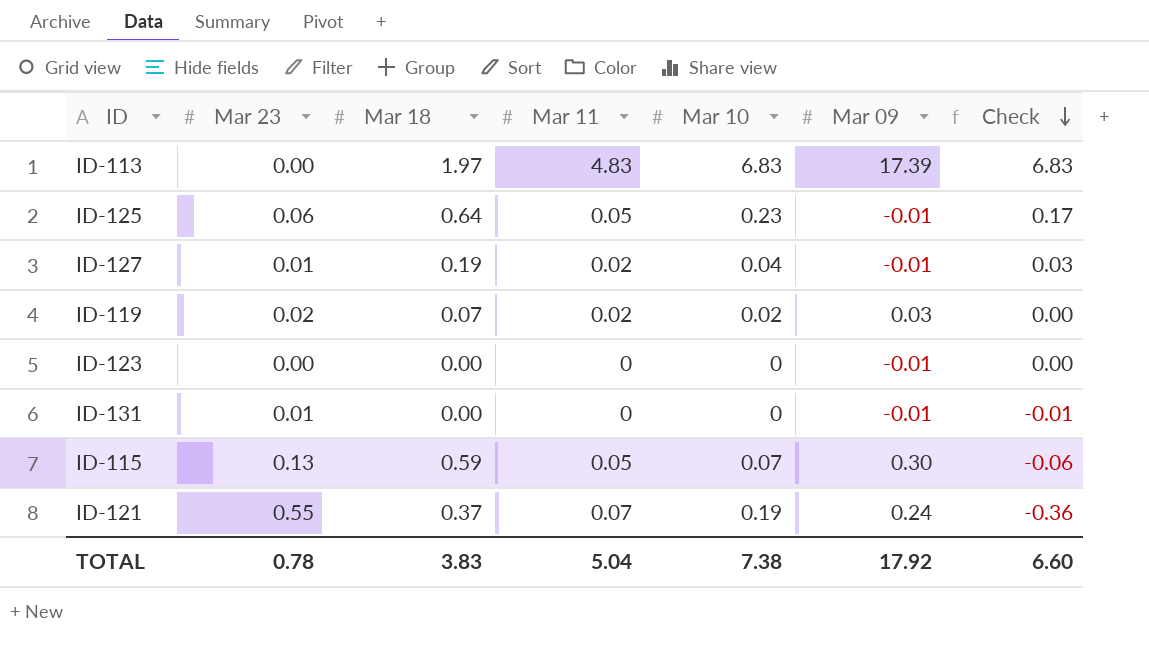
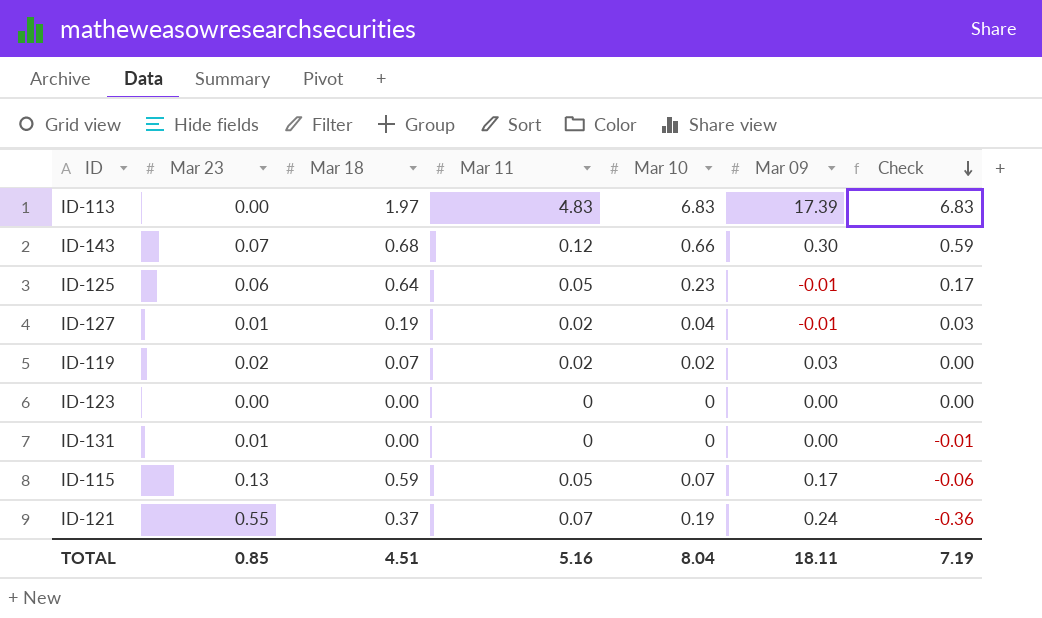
row ID-143: none -> 0.07 | 0.68 | 0.12 | 0.66 | 0.30 | 0.59
ID-123 | Mar 09: -0.01 -> 0.00
ID-131 | Mar 09: -0.01 -> 0.00
ID-115 | Mar 09: 0.30 -> 0.17
TOTAL | Mar 23: 0.78 -> 0.85
TOTAL | Mar 18: 3.83 -> 4.51
TOTAL | Mar 11: 5.04 -> 5.16
TOTAL | Mar 10: 7.38 -> 8.04
TOTAL | Mar 09: 17.92 -> 18.11
TOTAL | Check: 6.60 -> 7.19

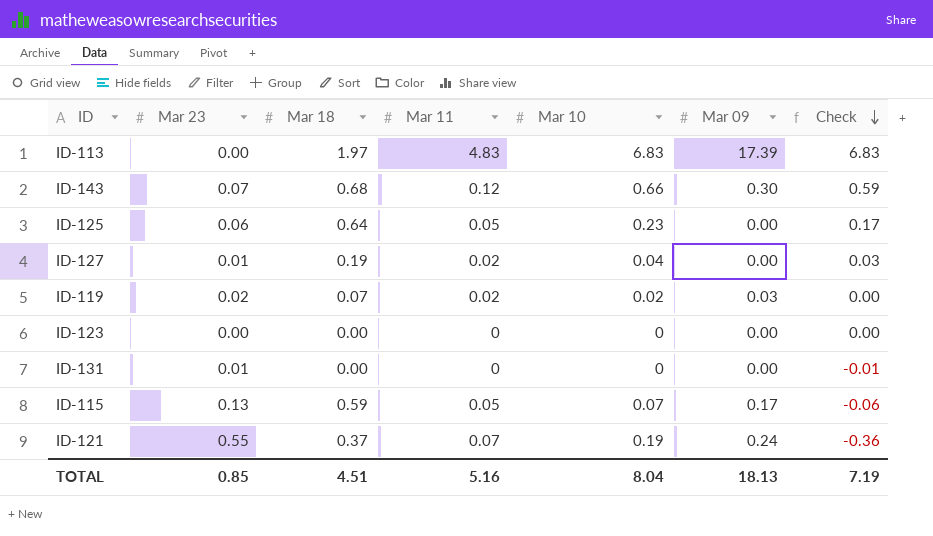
ID-125 | Mar 09: -0.01 -> 0.00
ID-127 | Mar 09: -0.01 -> 0.00
TOTAL | Mar 09: 18.11 -> 18.13

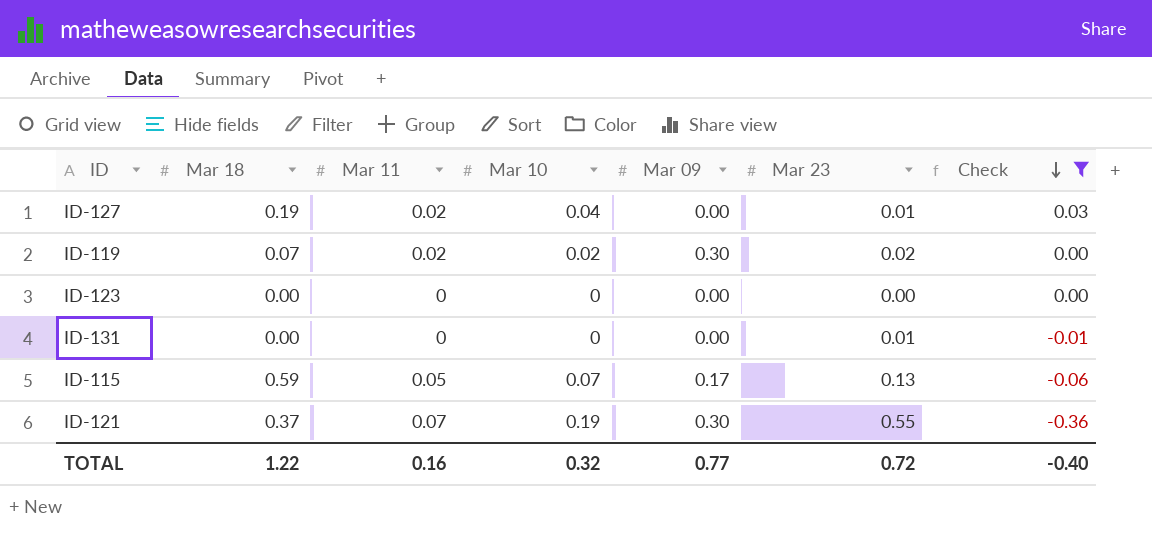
filter: none -> Check <= 0.03
column Mar 23 | position: 2 -> 6
ID-119 | Mar 09: 0.03 -> 0.30
ID-121 | Mar 09: 0.24 -> 0.30
TOTAL | Mar 18: 4.51 -> 1.22
TOTAL | Mar 11: 5.16 -> 0.16
TOTAL | Mar 10: 8.04 -> 0.32
TOTAL | Mar 09: 18.13 -> 0.77
TOTAL | Mar 23: 0.85 -> 0.72
TOTAL | Check: 7.19 -> -0.40

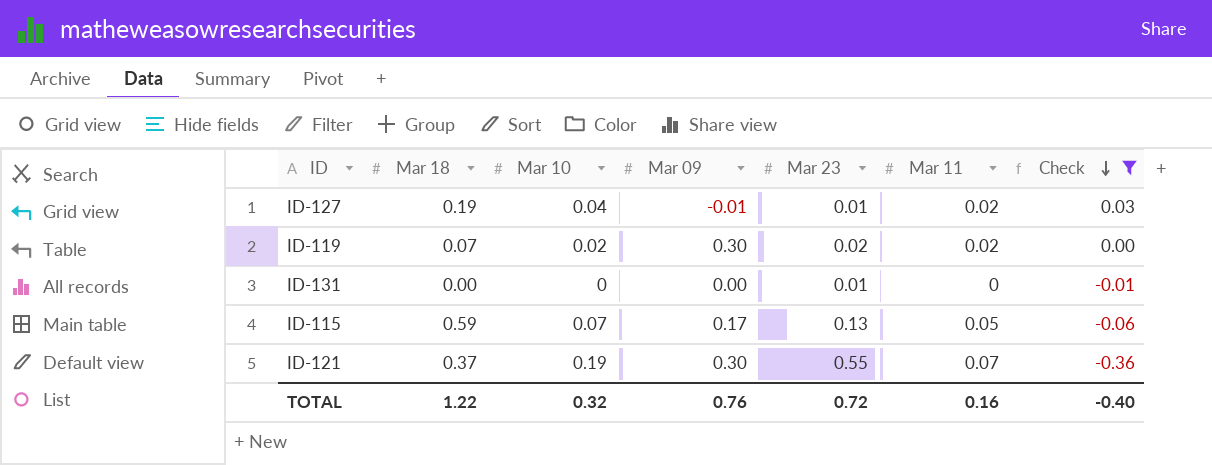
column Mar 11 | position: 3 -> 6
row ID-123: 0.00 | 0 | 0 | 0.00 | 0.00 | 0.00 -> none
ID-127 | Mar 09: 0.00 -> -0.01
TOTAL | Mar 09: 0.77 -> 0.76

